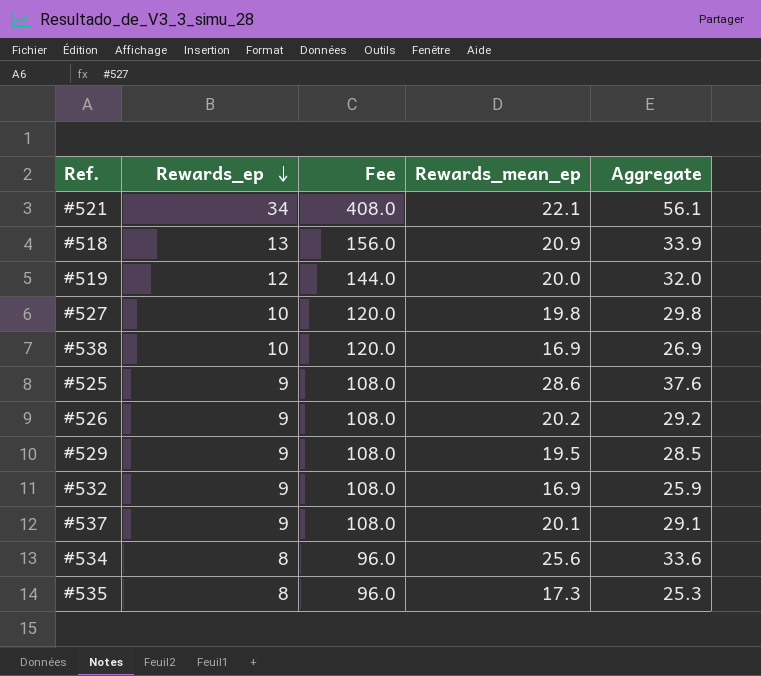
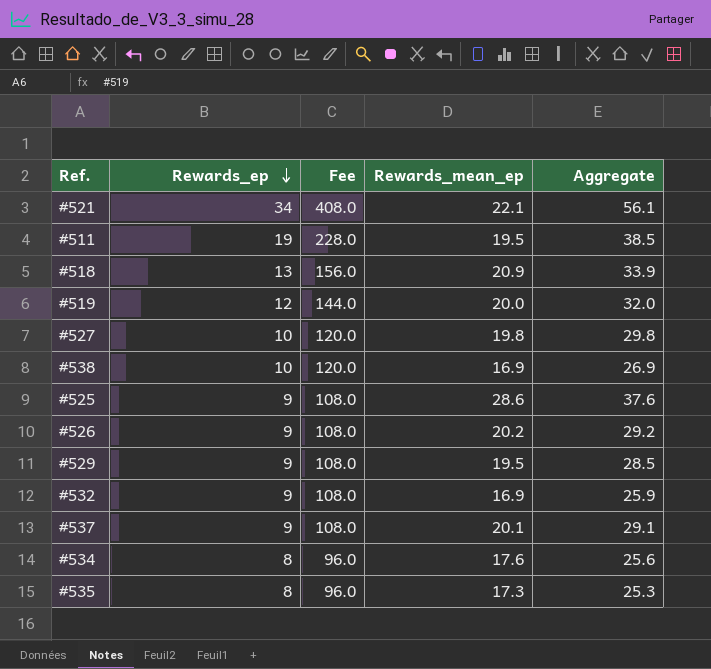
row #511: none -> 19 | 228.0 | 19.5 | 38.5
#534 | Rewards_mean_ep: 25.6 -> 17.6
#534 | Aggregate: 33.6 -> 25.6

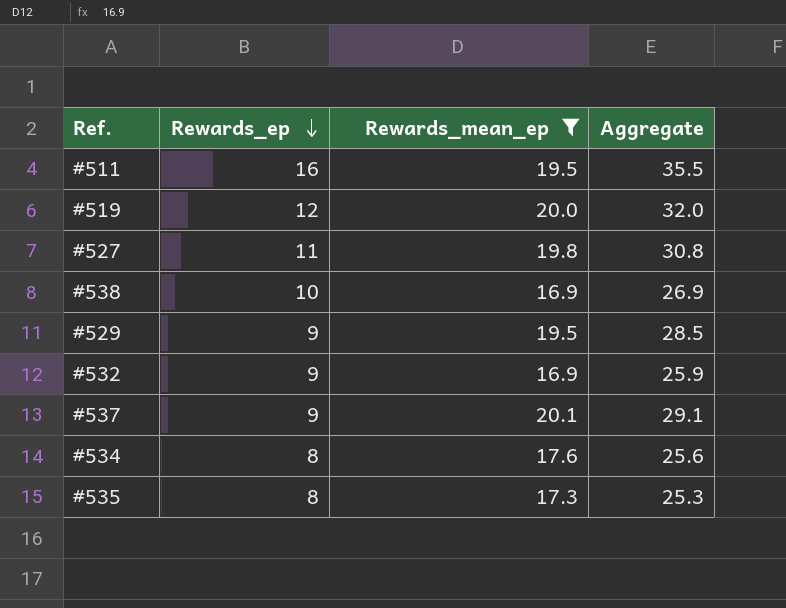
filter: none -> Rewards_mean_ep <= 20.1
column Fee | formula: [Rewards_ep] * 12 -> none
#511 | Rewards_ep: 19 -> 16
#511 | Aggregate: 38.5 -> 35.5
#527 | Rewards_ep: 10 -> 11
#527 | Aggregate: 29.8 -> 30.8

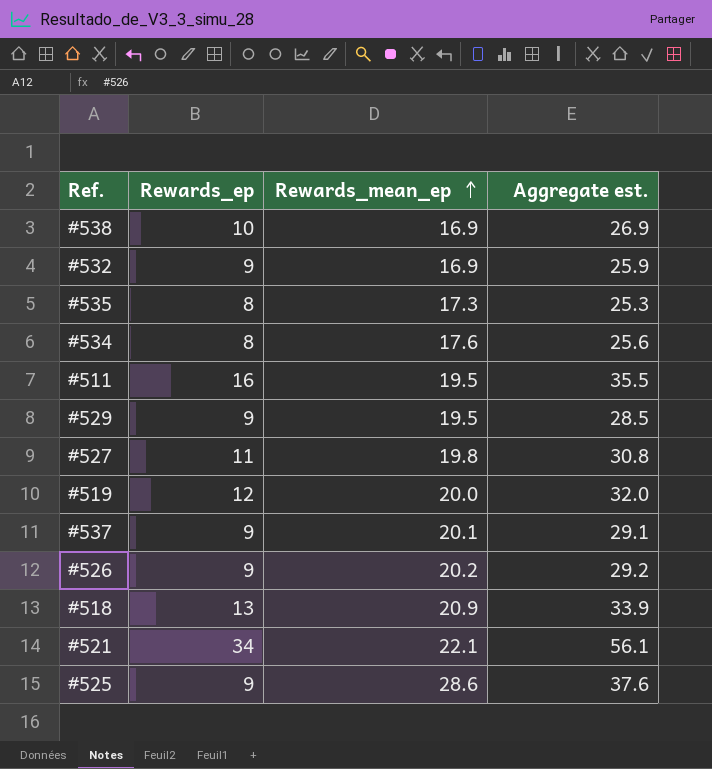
filter: Rewards_mean_ep <= 20.1 -> none
row order: Rewards_ep descending -> Rewards_mean_ep ascending
column name: Aggregate -> Aggregate est.

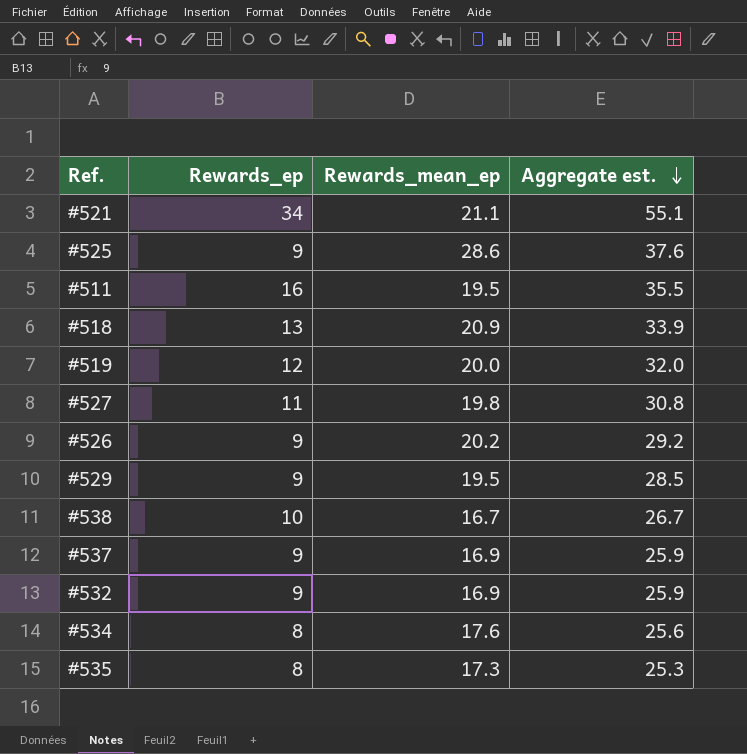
row order: Rewards_mean_ep ascending -> Aggregate est. descending
#521 | Rewards_mean_ep: 22.1 -> 21.1
#521 | Aggregate est.: 56.1 -> 55.1
#538 | Rewards_mean_ep: 16.9 -> 16.7
#538 | Aggregate est.: 26.9 -> 26.7
#537 | Rewards_mean_ep: 20.1 -> 16.9
#537 | Aggregate est.: 29.1 -> 25.9

